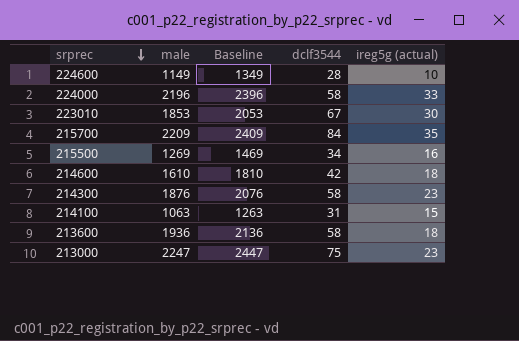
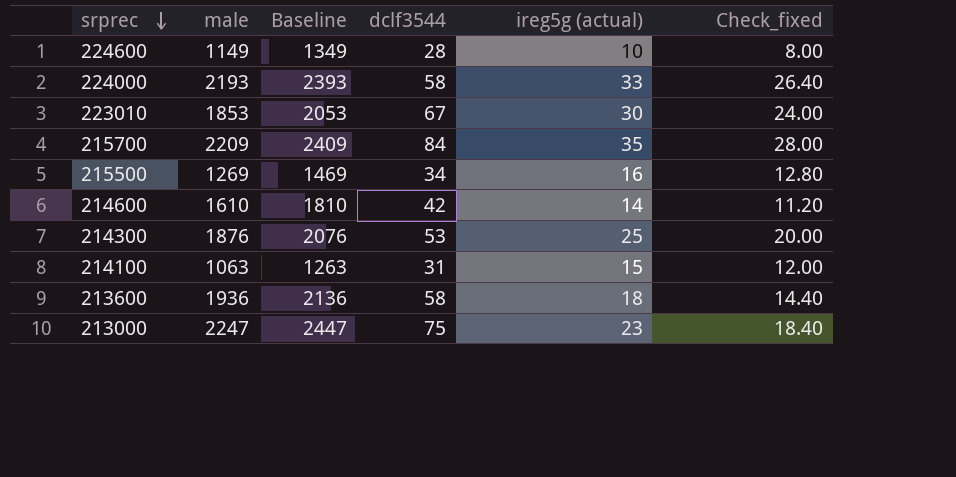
column Check_fixed | formula: none -> [ireg5g (actual)] * 0.8
224000 | male: 2196 -> 2193
224000 | Baseline: 2396 -> 2393
214600 | ireg5g (actual): 18 -> 14
214300 | dclf3544: 58 -> 53
214300 | ireg5g (actual): 23 -> 25

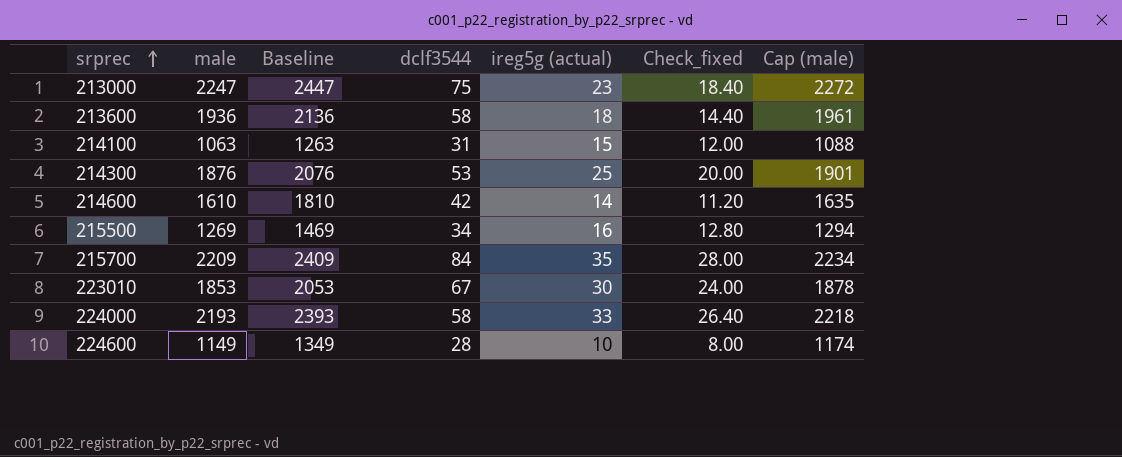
row order: srprec descending -> srprec ascending
column Cap (male) | formula: none -> [male] + 25

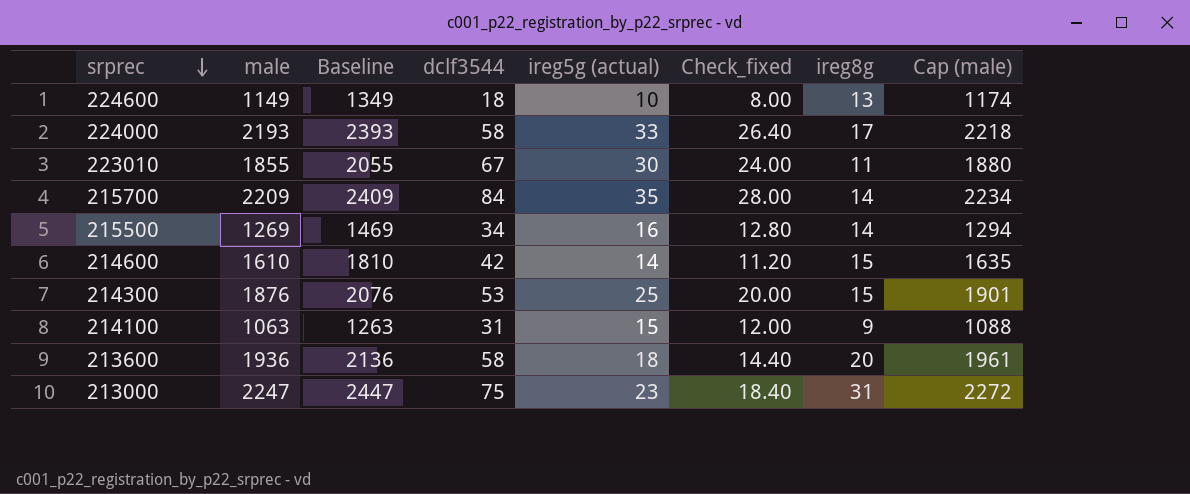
row order: srprec ascending -> srprec descending
column ireg8g | position: none -> 7
224600 | dclf3544: 28 -> 18
223010 | male: 1853 -> 1855
223010 | Baseline: 2053 -> 2055
223010 | Cap (male): 1878 -> 1880

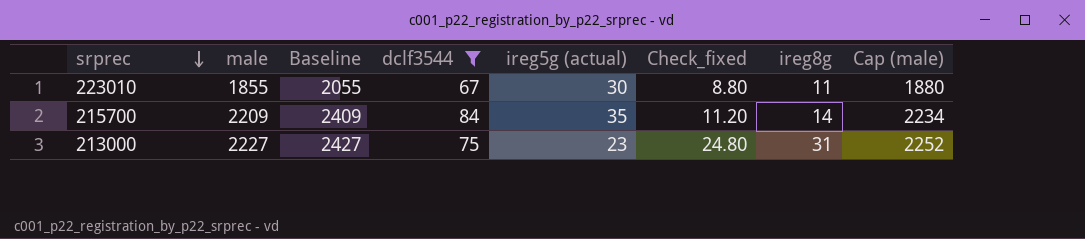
filter: none -> dclf3544 >= 67
column Check_fixed | formula: [ireg5g (actual)] * 0.8 -> [ireg8g] * 0.8
213000 | male: 2247 -> 2227
213000 | Baseline: 2447 -> 2427
213000 | Cap (male): 2272 -> 2252

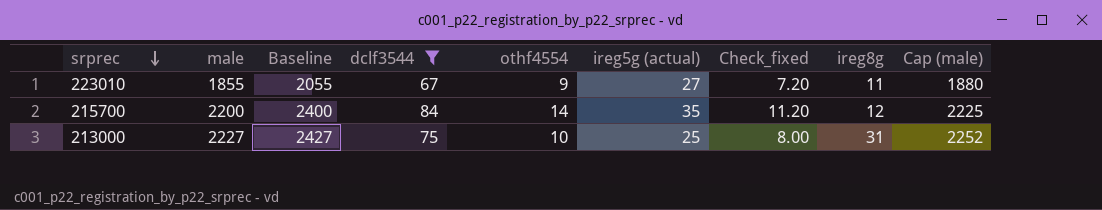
column othf4554 | position: none -> 5
column Check_fixed | formula: [ireg8g] * 0.8 -> [othf4554] * 0.8
223010 | ireg5g (actual): 30 -> 27
215700 | male: 2209 -> 2200
215700 | Baseline: 2409 -> 2400
215700 | ireg8g: 14 -> 12
215700 | Cap (male): 2234 -> 2225
213000 | ireg5g (actual): 23 -> 25

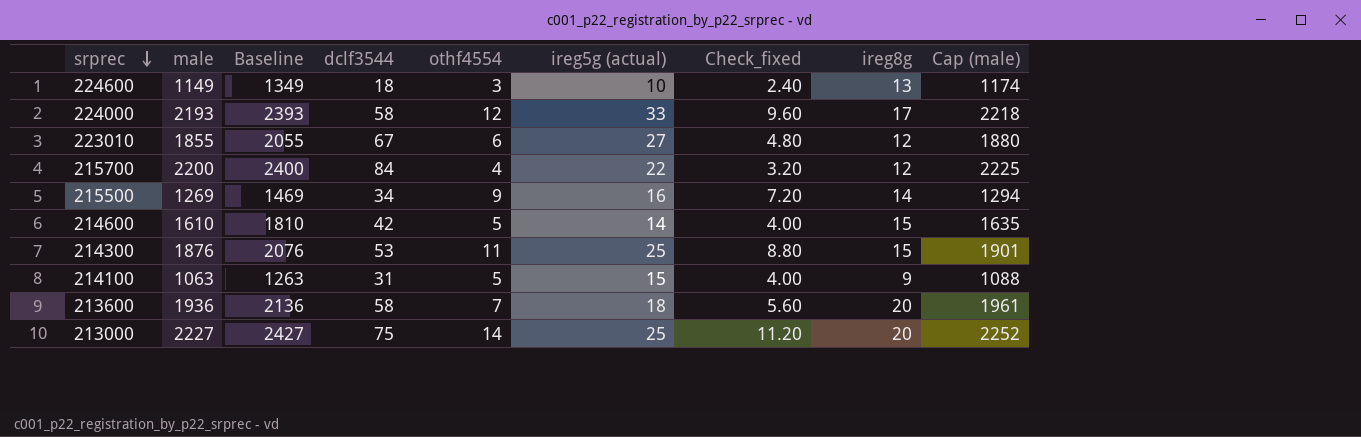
filter: dclf3544 >= 67 -> none
223010 | othf4554: 9 -> 6
223010 | Check_fixed: 7.20 -> 4.80
223010 | ireg8g: 11 -> 12
215700 | othf4554: 14 -> 4
215700 | ireg5g (actual): 35 -> 22
215700 | Check_fixed: 11.20 -> 3.20
213000 | othf4554: 10 -> 14
213000 | Check_fixed: 8.00 -> 11.20
213000 | ireg8g: 31 -> 20

